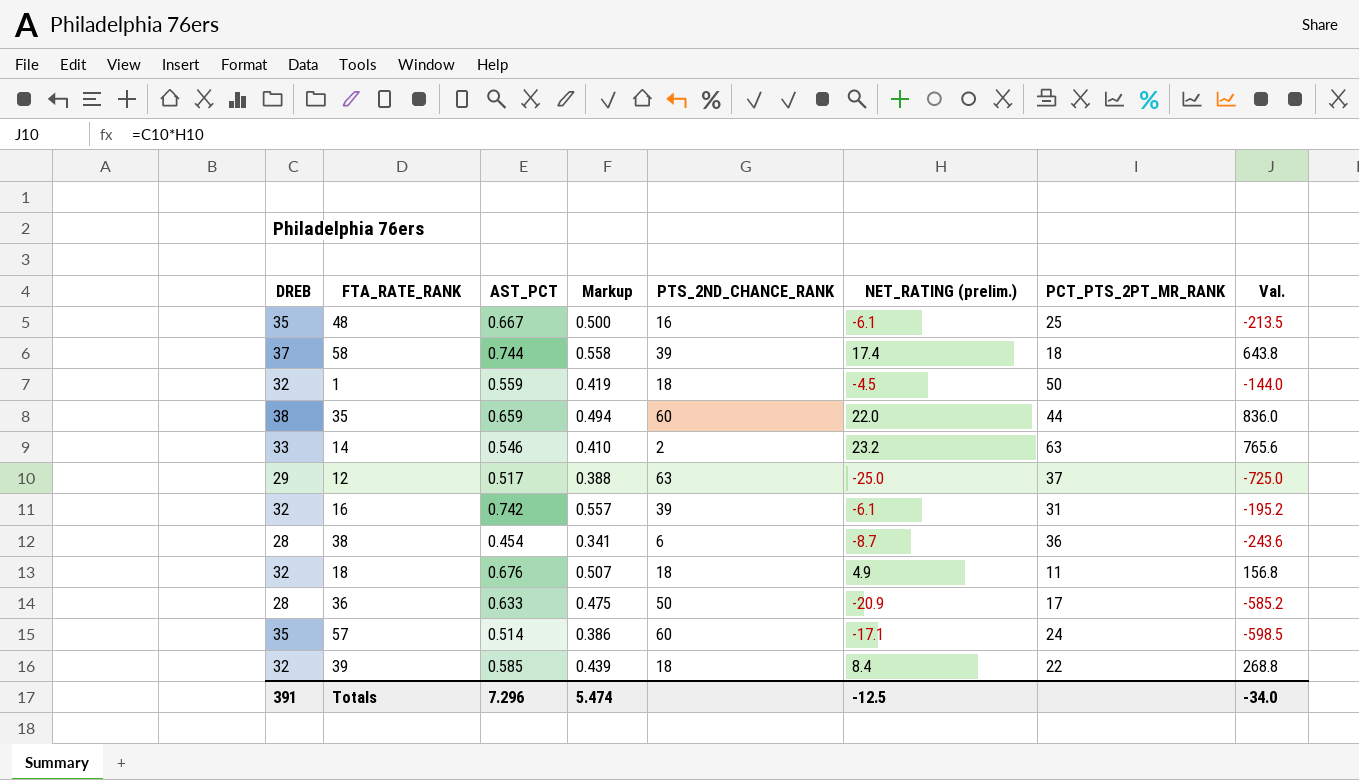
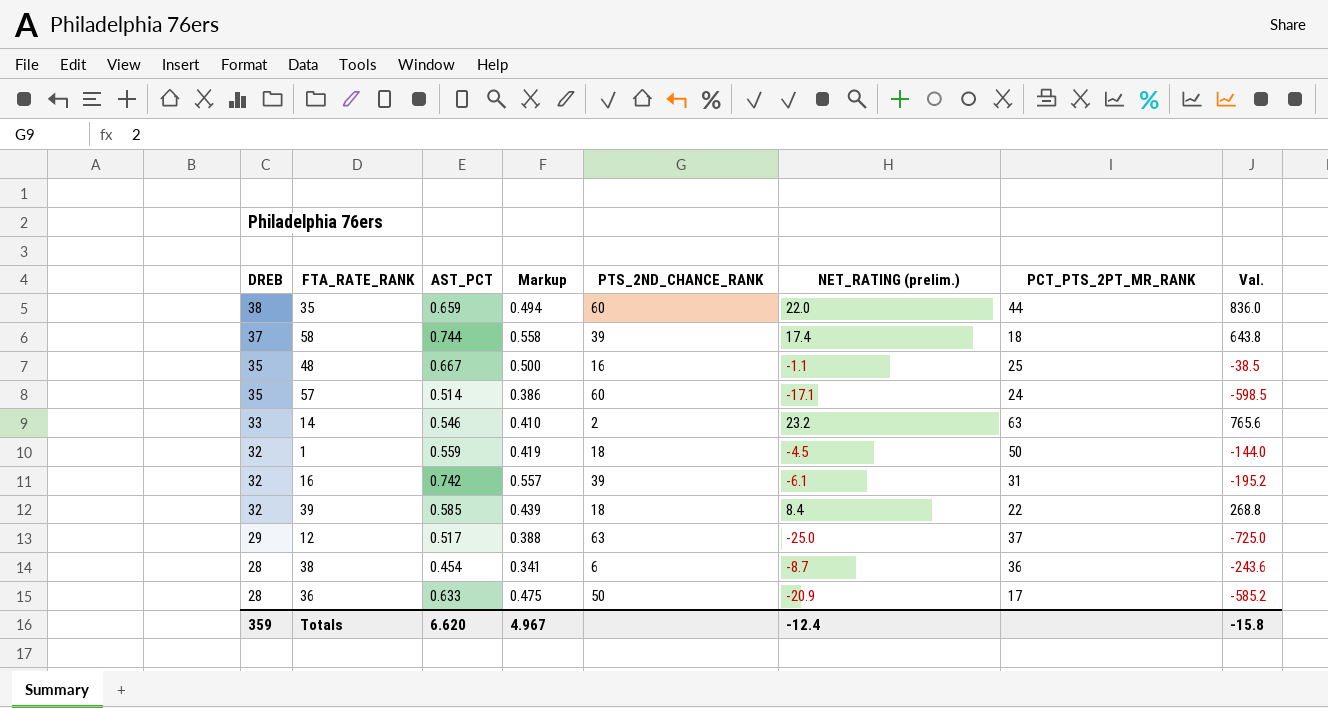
row order: none -> DREB descending
row 18: 32 | 0.676 | 0.507 | 18 | 4.9 | 11 | 156.8 -> none
48 | NET_RATING (prelim.): -6.1 -> -1.1
48 | Val.: -213.5 -> -38.5
Totals | DREB: 391 -> 359
Totals | AST_PCT: 7.296 -> 6.620
Totals | Markup: 5.474 -> 4.967
Totals | NET_RATING (prelim.): -12.5 -> -12.4
Totals | Val.: -34.0 -> -15.8

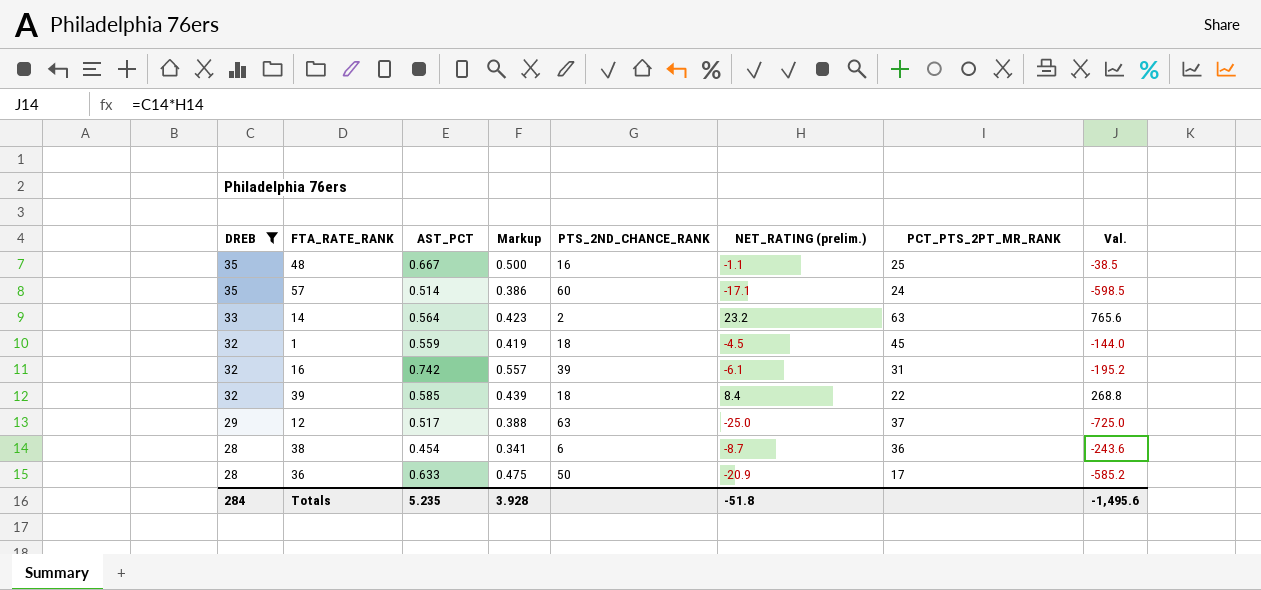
filter: none -> DREB <= 35
14 | AST_PCT: 0.546 -> 0.564
14 | Markup: 0.410 -> 0.423
1 | PCT_PTS_2PT_MR_RANK: 50 -> 45
Totals | DREB: 359 -> 284
Totals | AST_PCT: 6.620 -> 5.235
Totals | Markup: 4.967 -> 3.928
Totals | NET_RATING (prelim.): -12.4 -> -51.8
Totals | Val.: -15.8 -> -1,495.6

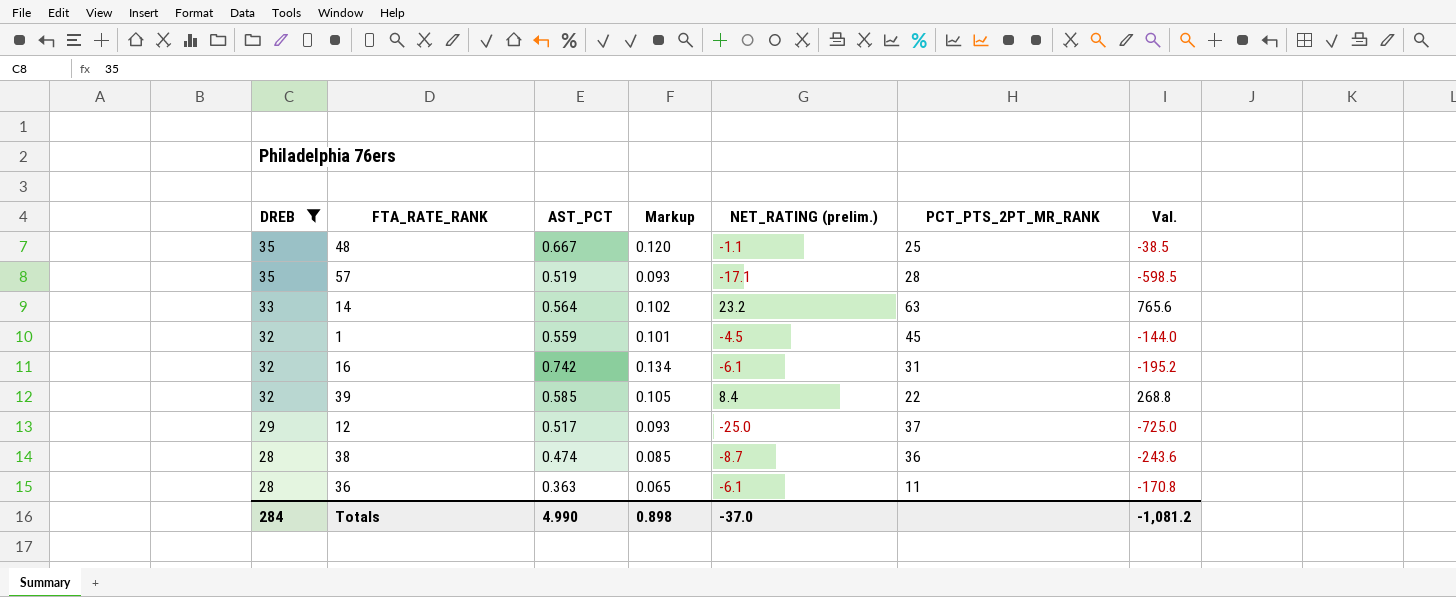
column PTS_2ND_CHANCE_RANK | position: 5 -> none
column Markup | formula: [AST_PCT] * 0.75 -> [AST_PCT] * 0.18
57 | AST_PCT: 0.514 -> 0.519
57 | PCT_PTS_2PT_MR_RANK: 24 -> 28
38 | AST_PCT: 0.454 -> 0.474
36 | AST_PCT: 0.633 -> 0.363
36 | NET_RATING (prelim.): -20.9 -> -6.1
36 | PCT_PTS_2PT_MR_RANK: 17 -> 11
36 | Val.: -585.2 -> -170.8
Totals | AST_PCT: 5.235 -> 4.990
Totals | Markup: 3.928 -> 0.898
Totals | NET_RATING (prelim.): -51.8 -> -37.0
Totals | Val.: -1,495.6 -> -1,081.2

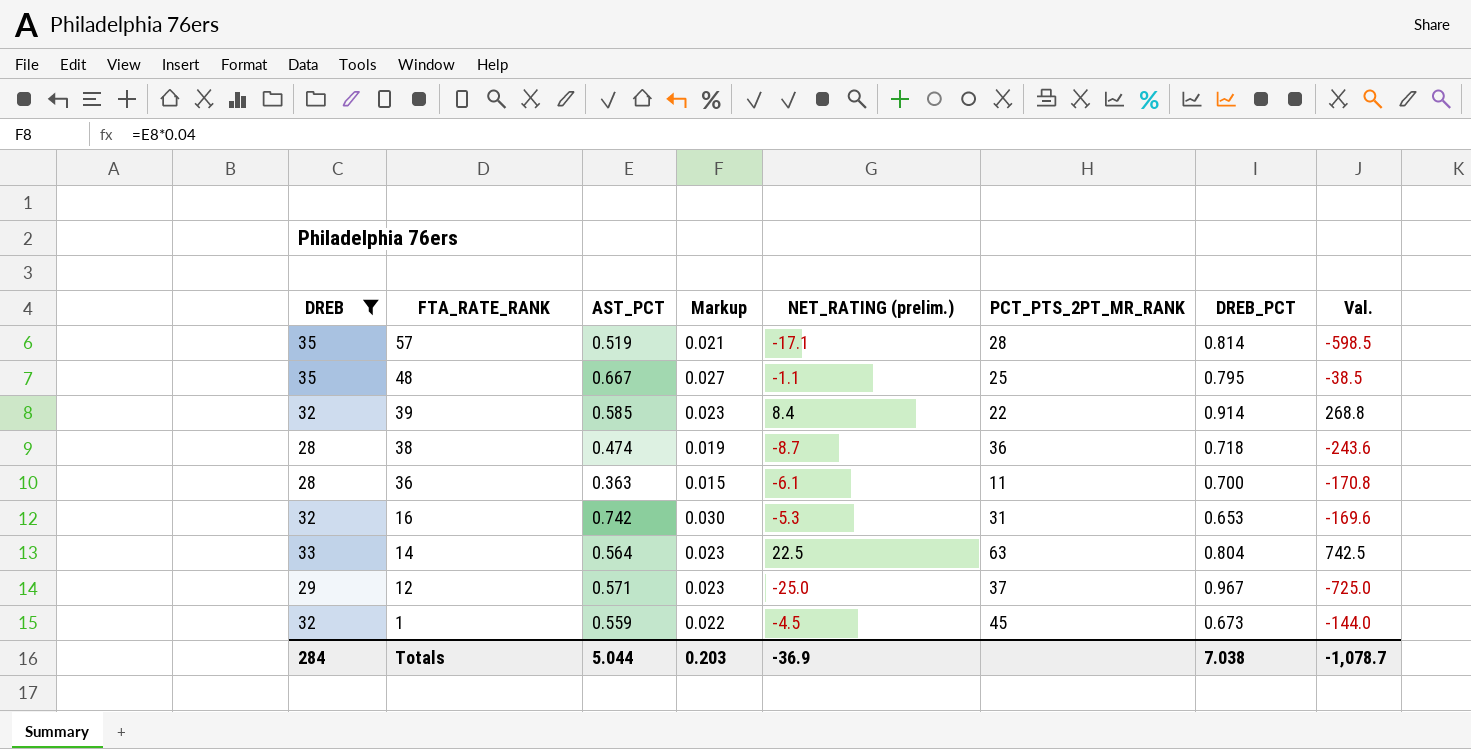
row order: DREB descending -> FTA_RATE_RANK descending
column Markup | formula: [AST_PCT] * 0.18 -> [AST_PCT] * 0.04
column DREB_PCT | position: none -> 7
16 | NET_RATING (prelim.): -6.1 -> -5.3
16 | Val.: -195.2 -> -169.6
14 | NET_RATING (prelim.): 23.2 -> 22.5
14 | Val.: 765.6 -> 742.5
12 | AST_PCT: 0.517 -> 0.571
Totals | AST_PCT: 4.990 -> 5.044
Totals | Markup: 0.898 -> 0.203
Totals | NET_RATING (prelim.): -37.0 -> -36.9
Totals | Val.: -1,081.2 -> -1,078.7

